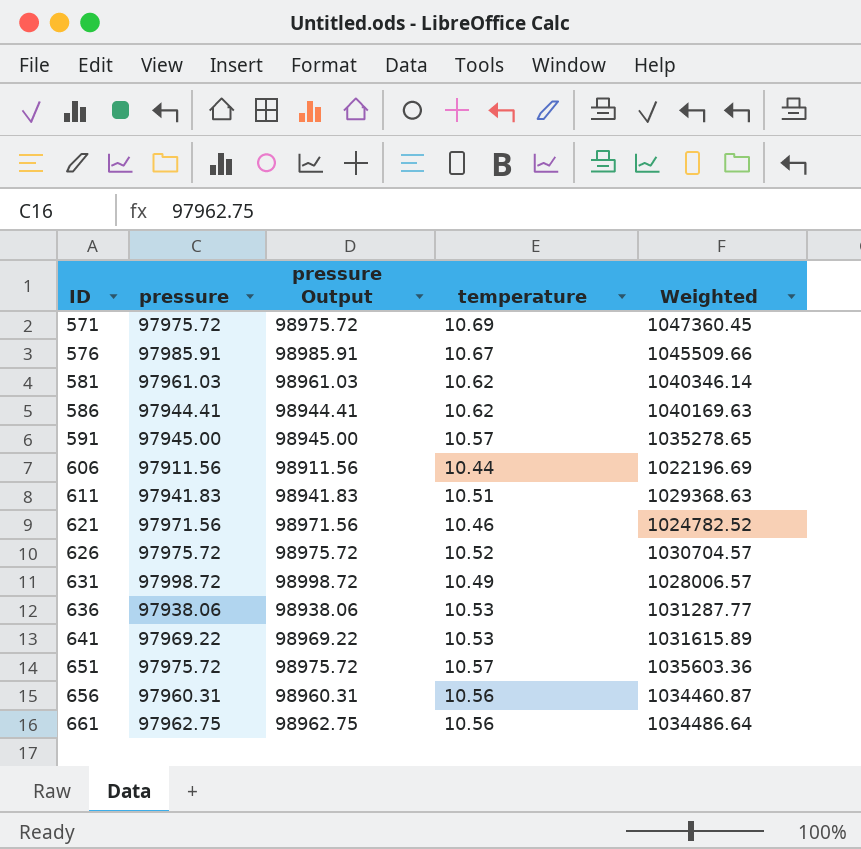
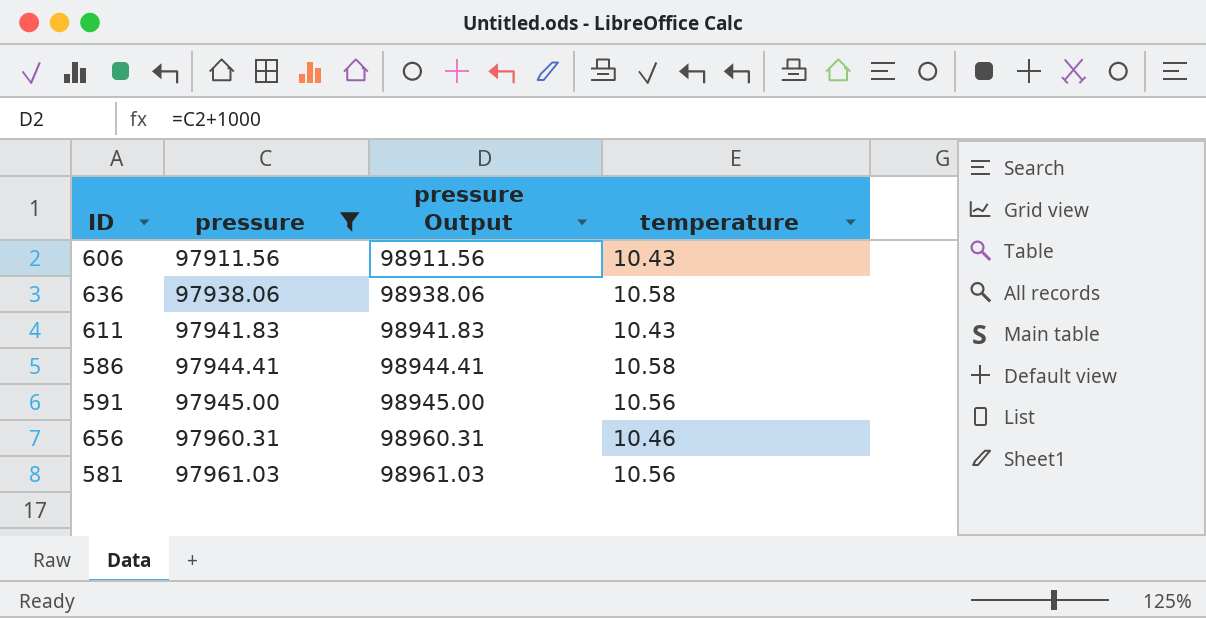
filter: none -> pressure <= 97961.03
row order: ID ascending -> pressure ascending
column Weighted | formula: [pressure] * [temperature] -> none
606 | temperature: 10.44 -> 10.43
636 | temperature: 10.53 -> 10.58
611 | temperature: 10.51 -> 10.43
586 | temperature: 10.62 -> 10.58
591 | temperature: 10.57 -> 10.56
656 | temperature: 10.56 -> 10.46
581 | temperature: 10.62 -> 10.56

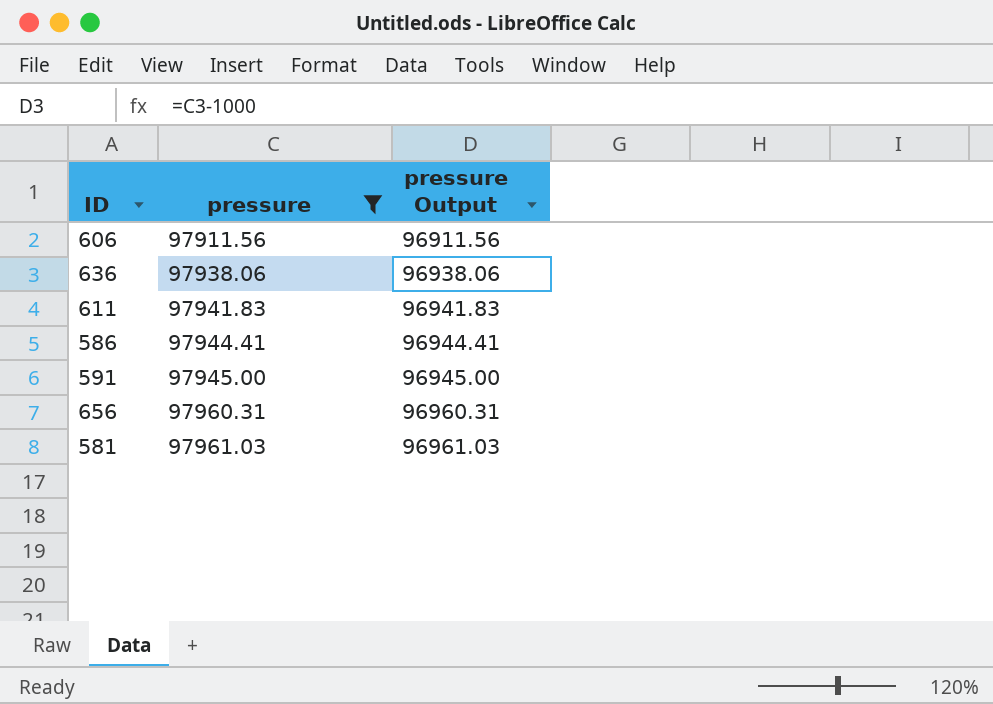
column temperature | position: 4 -> none
column pressure Output | formula: [pressure] + 1000 -> [pressure] - 1000

